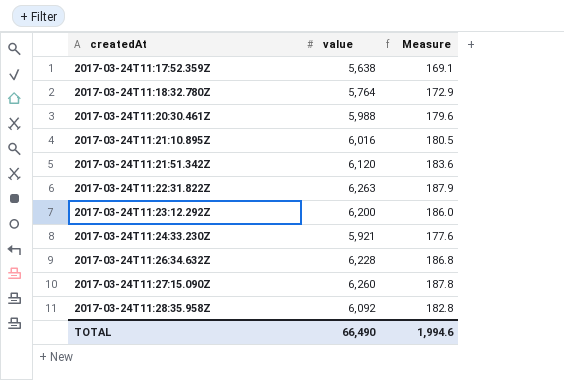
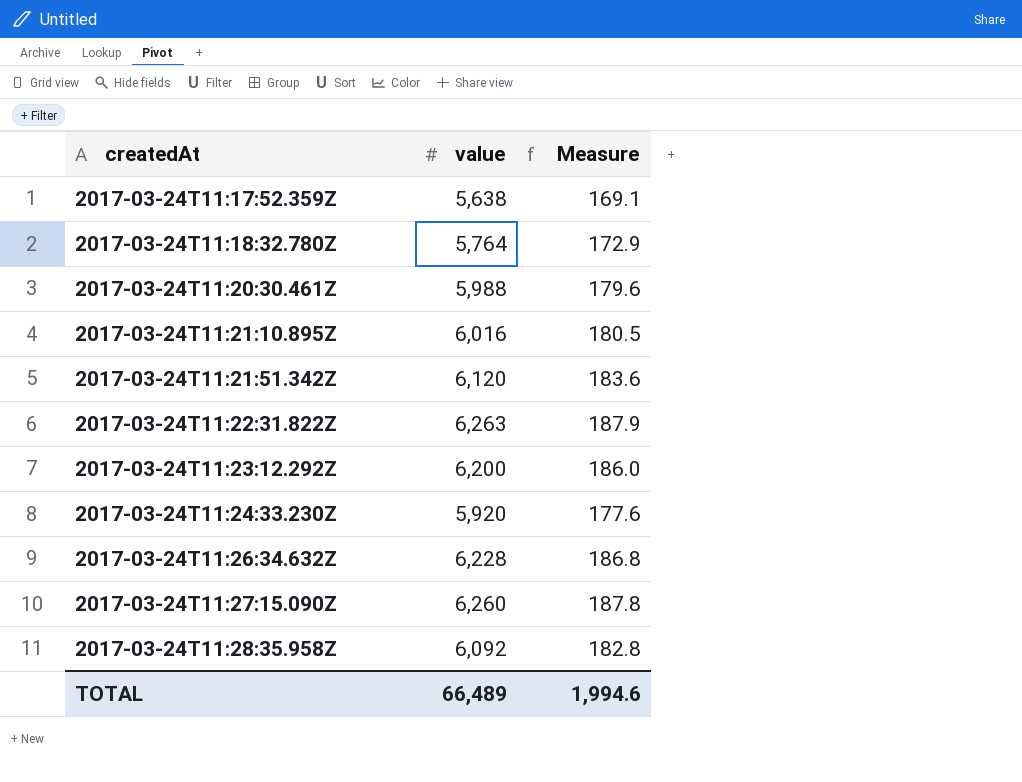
2017-03-24T11:24:33.230Z | value: 5,921 -> 5,920
TOTAL | value: 66,490 -> 66,489

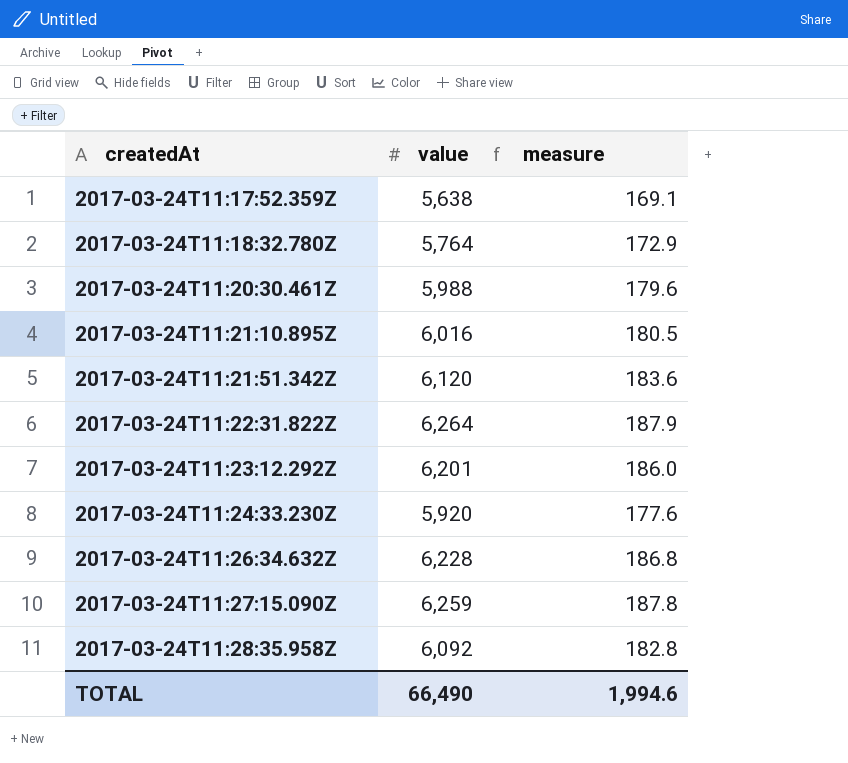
column name: Measure -> measure
2017-03-24T11:22:31.822Z | value: 6,263 -> 6,264
2017-03-24T11:23:12.292Z | value: 6,200 -> 6,201
2017-03-24T11:27:15.090Z | value: 6,260 -> 6,259
TOTAL | value: 66,489 -> 66,490

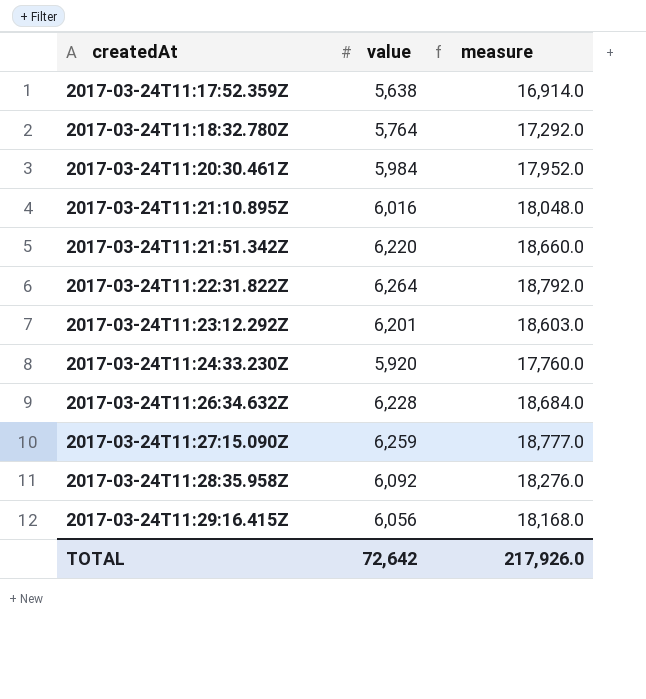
column measure | formula: [value] * 0.03 -> [value] * 3
2017-03-24T11:20:30.461Z | value: 5,988 -> 5,984
2017-03-24T11:21:51.342Z | value: 6,120 -> 6,220
row 2017-03-24T11:29:16.415Z: none -> 6,056 | 18,168.0
TOTAL | value: 66,490 -> 72,642
TOTAL | measure: 1,994.6 -> 217,926.0

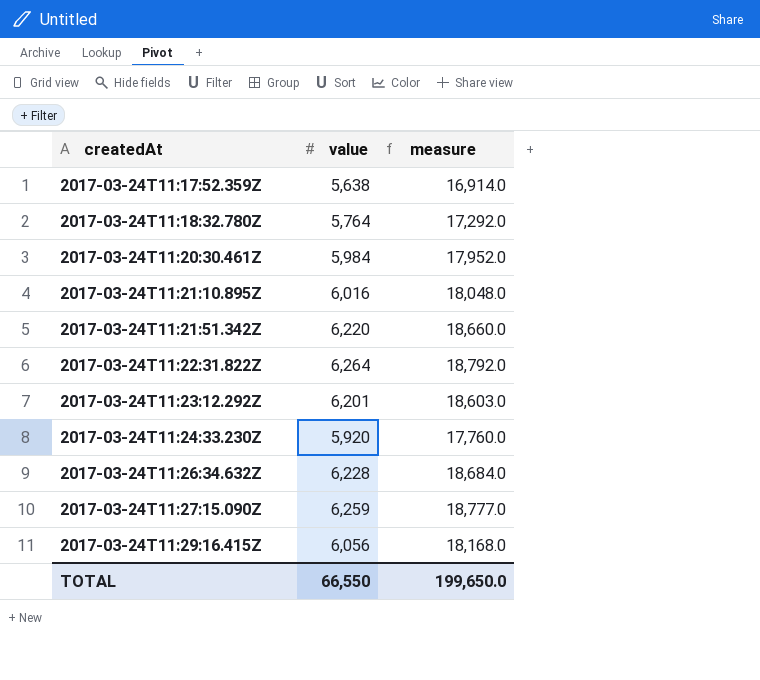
row 2017-03-24T11:28:35.958Z: 6,092 | 18,276.0 -> none
TOTAL | value: 72,642 -> 66,550
TOTAL | measure: 217,926.0 -> 199,650.0

